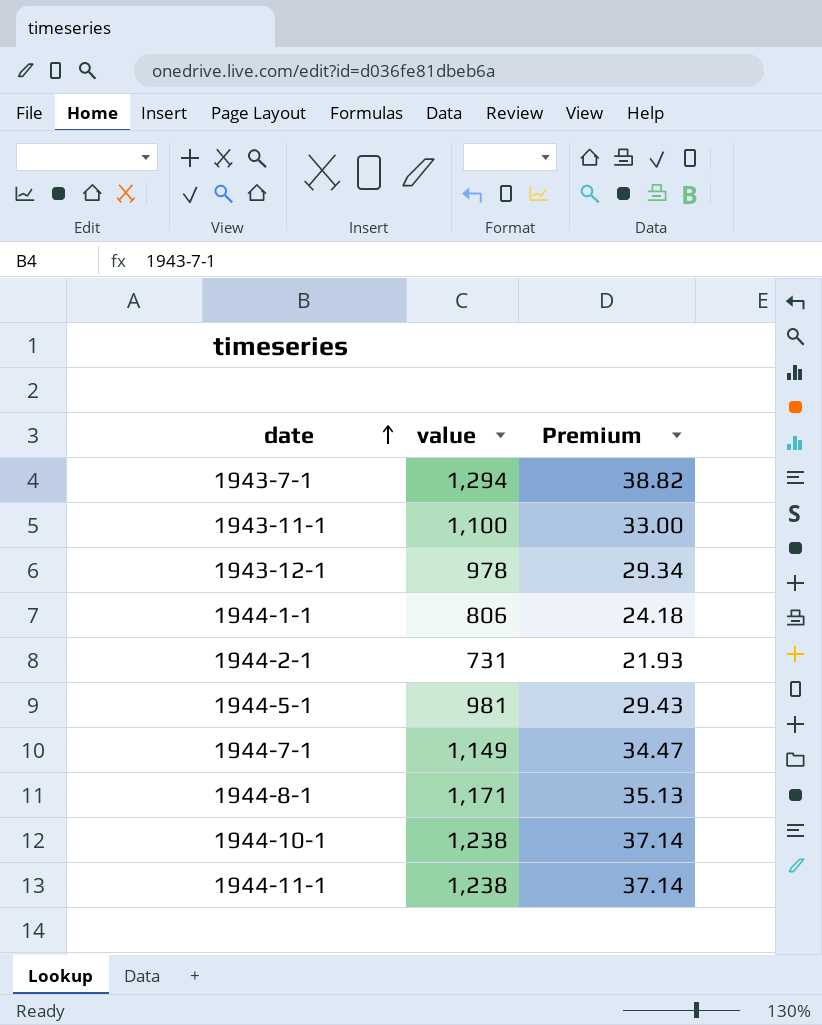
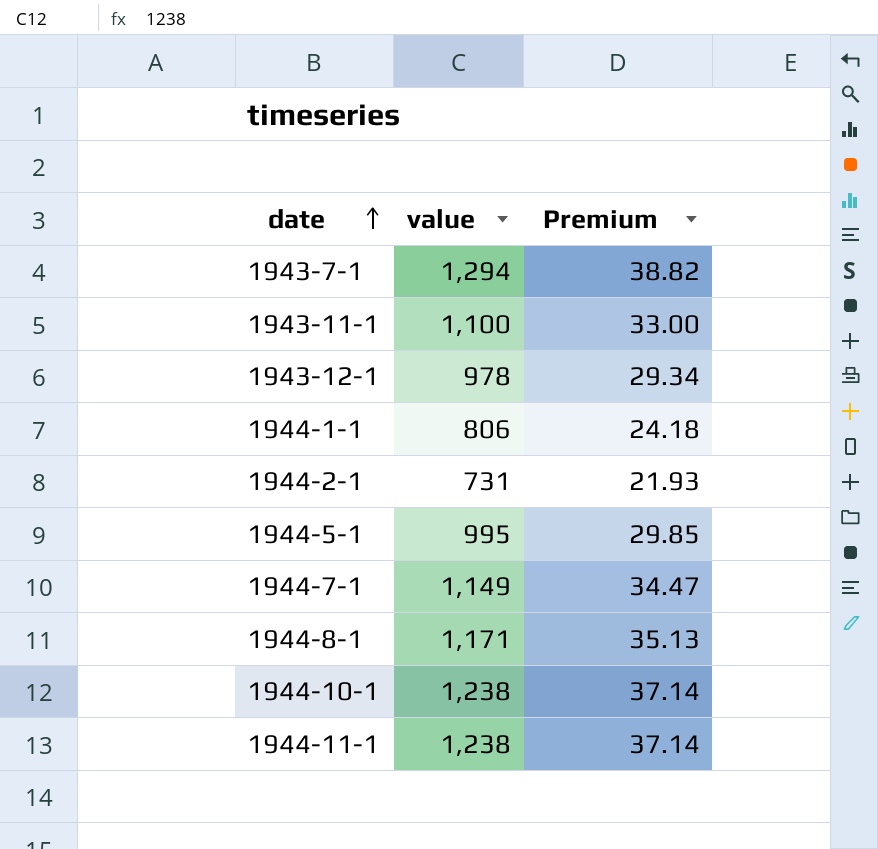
1944-5-1 | value: 981 -> 995
1944-5-1 | Premium: 29.43 -> 29.85

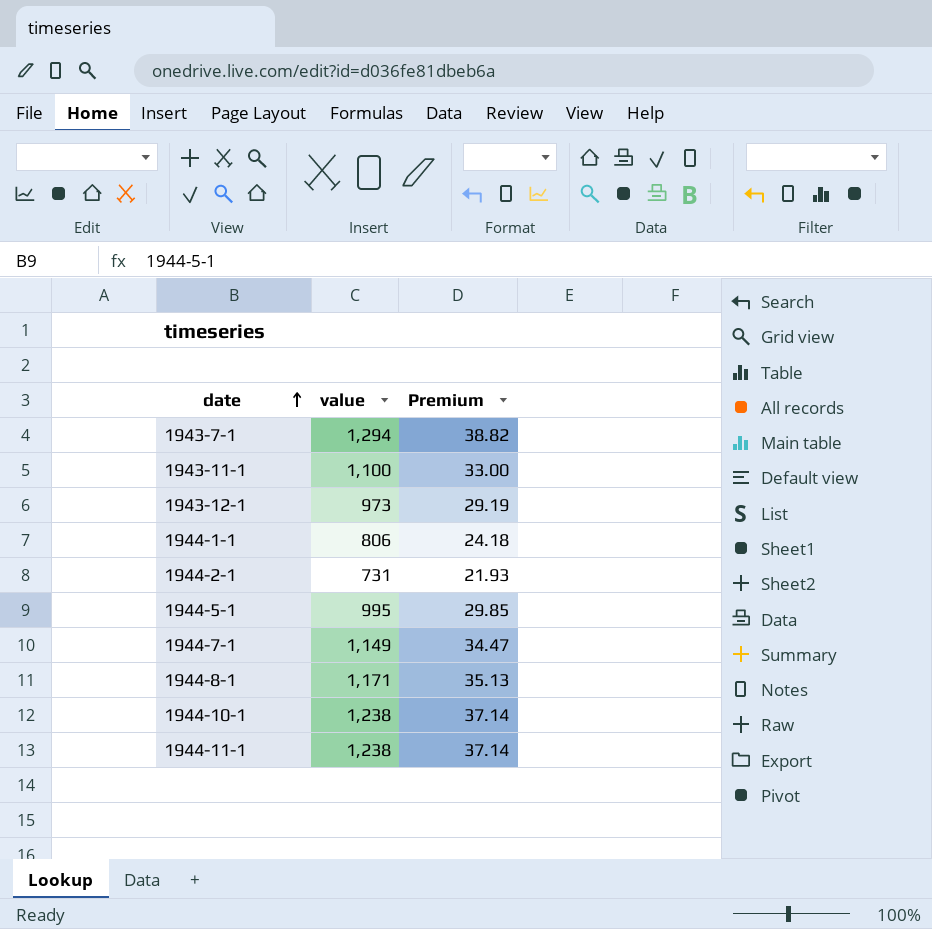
1943-12-1 | value: 978 -> 973
1943-12-1 | Premium: 29.34 -> 29.19

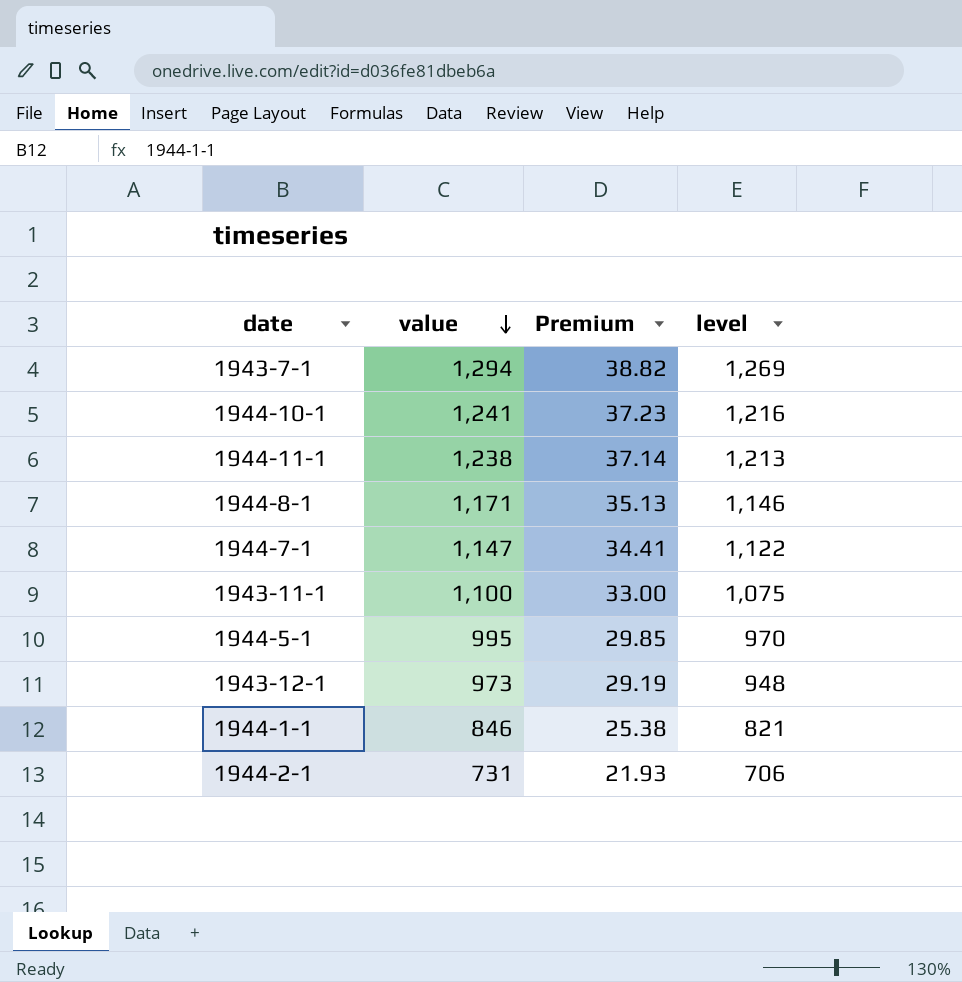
row order: date ascending -> value descending
column level | formula: none -> [value] - 25
1944-10-1 | value: 1,238 -> 1,241
1944-10-1 | Premium: 37.14 -> 37.23
1944-7-1 | value: 1,149 -> 1,147
1944-7-1 | Premium: 34.47 -> 34.41
1944-1-1 | value: 806 -> 846
1944-1-1 | Premium: 24.18 -> 25.38

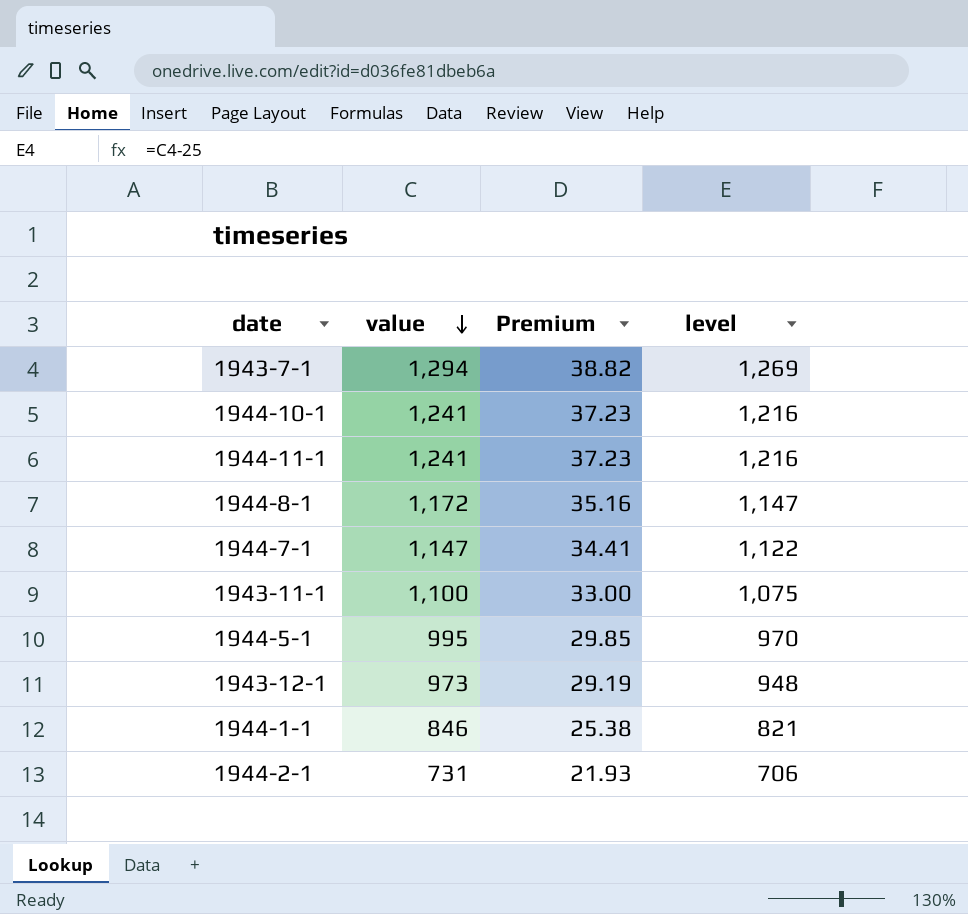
1944-11-1 | value: 1,238 -> 1,241
1944-11-1 | Premium: 37.14 -> 37.23
1944-11-1 | level: 1,213 -> 1,216
1944-8-1 | value: 1,171 -> 1,172
1944-8-1 | Premium: 35.13 -> 35.16
1944-8-1 | level: 1,146 -> 1,147

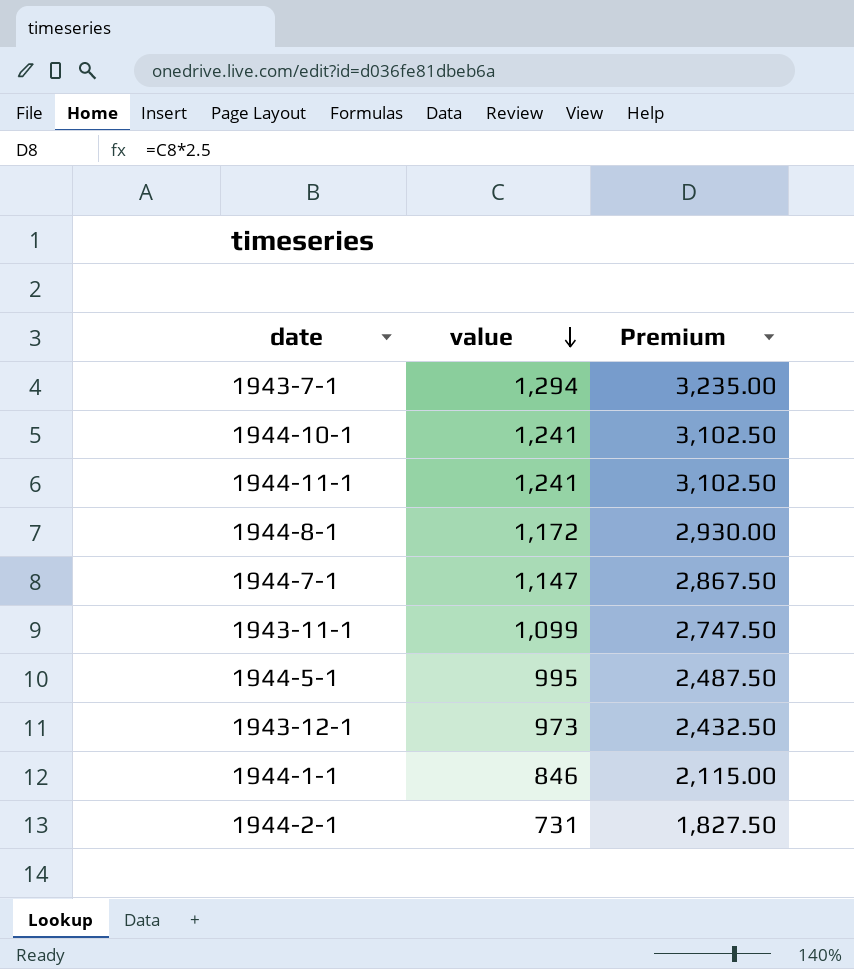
column level | formula: [value] - 25 -> none
column Premium | formula: [value] * 0.03 -> [value] * 2.5
1943-11-1 | value: 1,100 -> 1,099

